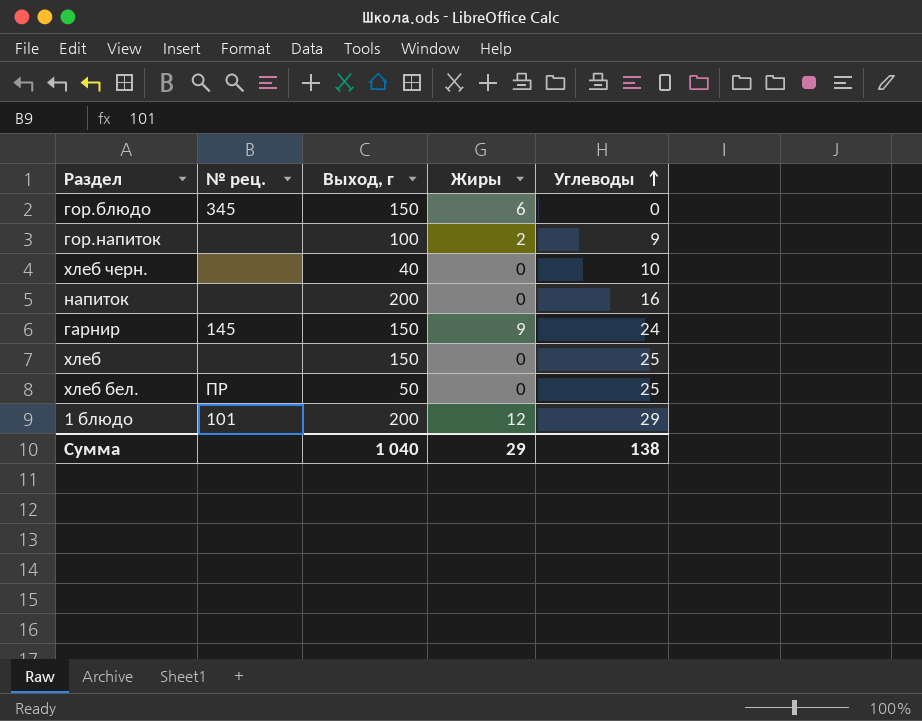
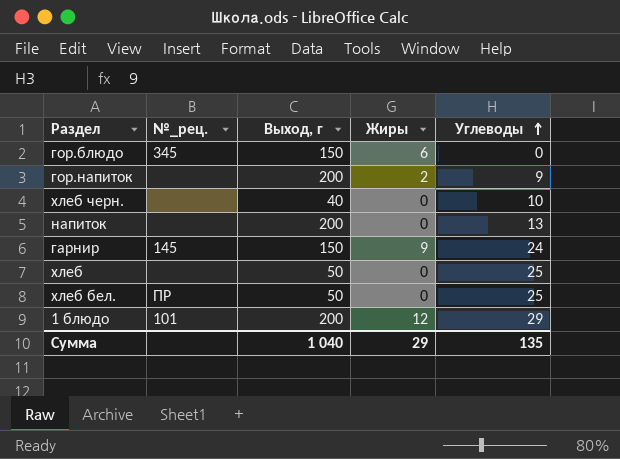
column name: № рец. -> №_рец.
гор.напиток | Выход, г: 100 -> 200
напиток | Углеводы: 16 -> 13
хлеб | Выход, г: 150 -> 50
Сумма | Углеводы: 138 -> 135

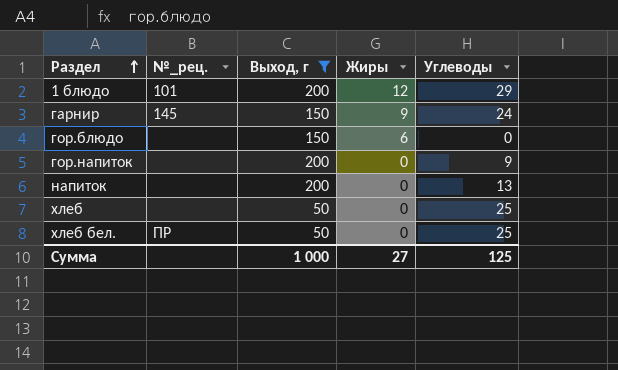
filter: none -> Выход, г != 40
row order: Углеводы ascending -> Раздел ascending
гор.блюдо | №_рец.: 345 -> none
гор.напиток | Жиры: 2 -> 0
Сумма | Выход, г: 1 040 -> 1 000
Сумма | Жиры: 29 -> 27
Сумма | Углеводы: 135 -> 125

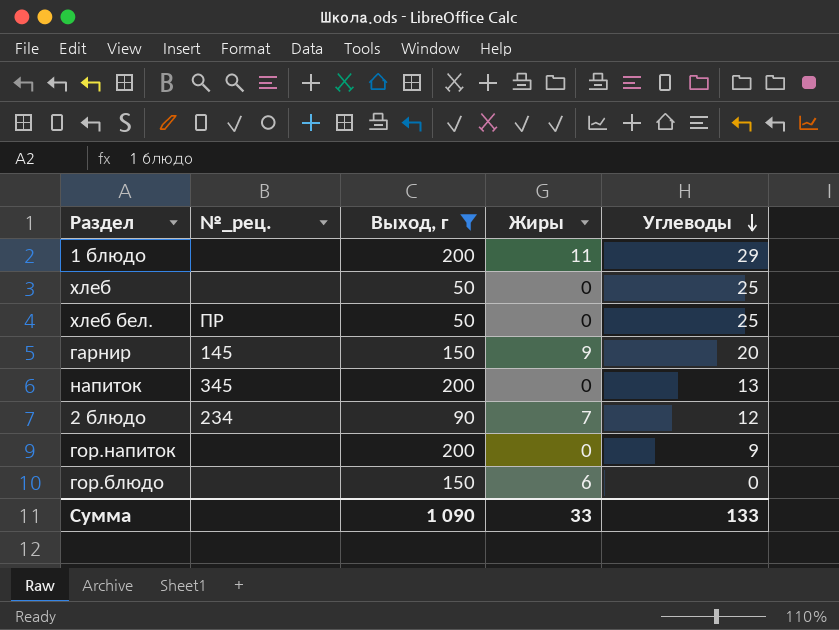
row order: Раздел ascending -> Углеводы descending
1 блюдо | №_рец.: 101 -> none
1 блюдо | Жиры: 12 -> 11
гарнир | Углеводы: 24 -> 20
напиток | №_рец.: none -> 345
row 2 блюдо: none -> 234 | 90 | 7 | 12
Сумма | Выход, г: 1 000 -> 1 090
Сумма | Жиры: 27 -> 33
Сумма | Углеводы: 125 -> 133

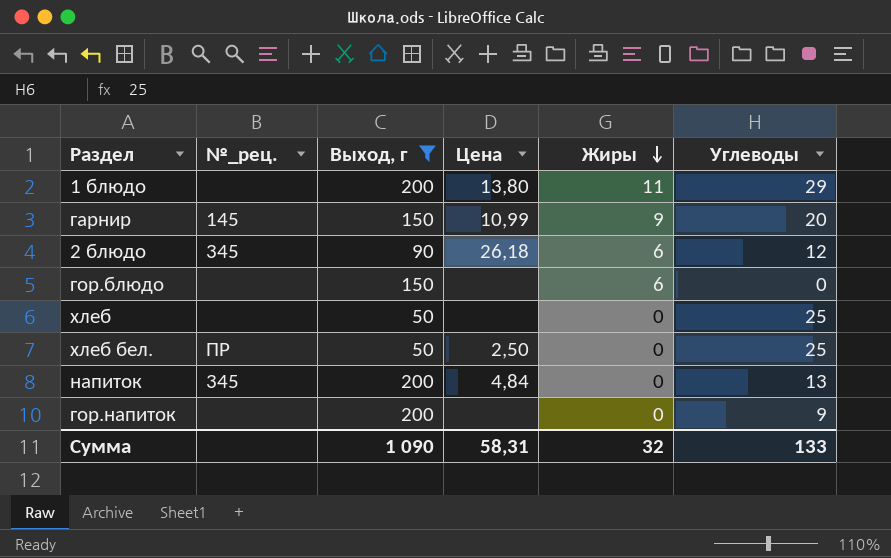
row order: Углеводы descending -> Жиры descending
column Цена | position: none -> 4
2 блюдо | №_рец.: 234 -> 345
2 блюдо | Жиры: 7 -> 6
Сумма | Жиры: 33 -> 32

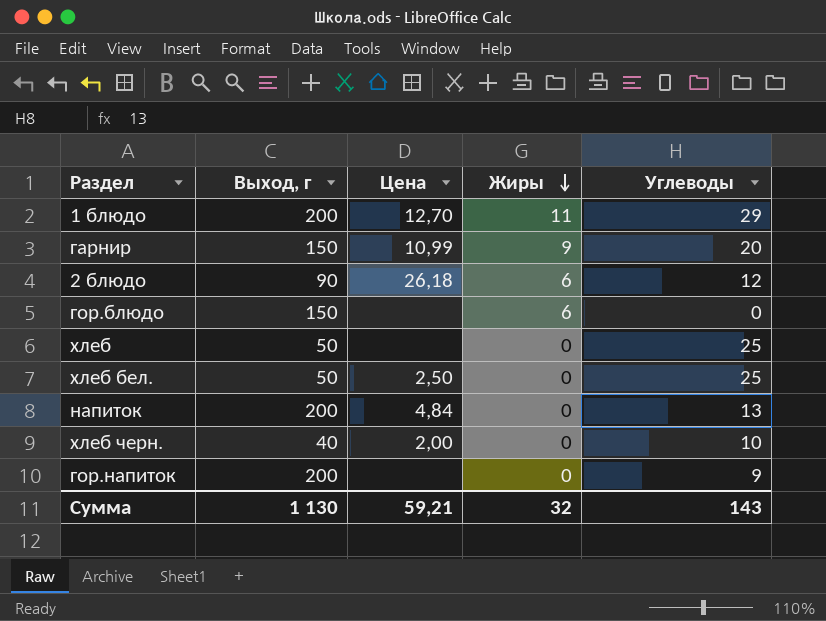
filter: Выход, г != 40 -> none
column №_рец. | position: 2 -> none
1 блюдо | Цена: 13,80 -> 12,70
Сумма | Выход, г: 1 090 -> 1 130
Сумма | Цена: 58,31 -> 59,21
Сумма | Углеводы: 133 -> 143

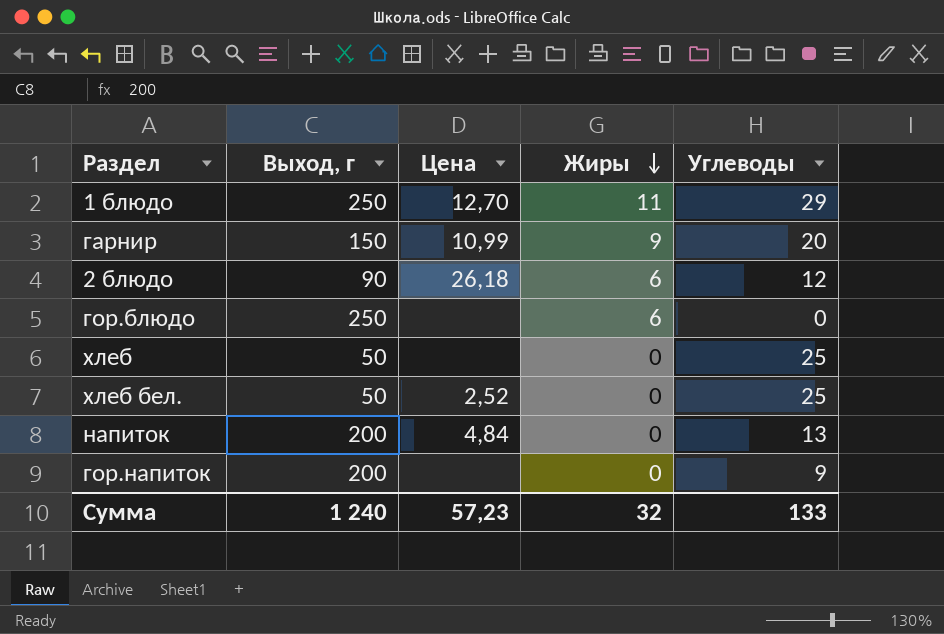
row хлеб черн.: 40 | 2,00 | 0 | 10 -> none
1 блюдо | Выход, г: 200 -> 250
гор.блюдо | Выход, г: 150 -> 250
хлеб бел. | Цена: 2,50 -> 2,52
Сумма | Выход, г: 1 130 -> 1 240
Сумма | Цена: 59,21 -> 57,23
Сумма | Углеводы: 143 -> 133

